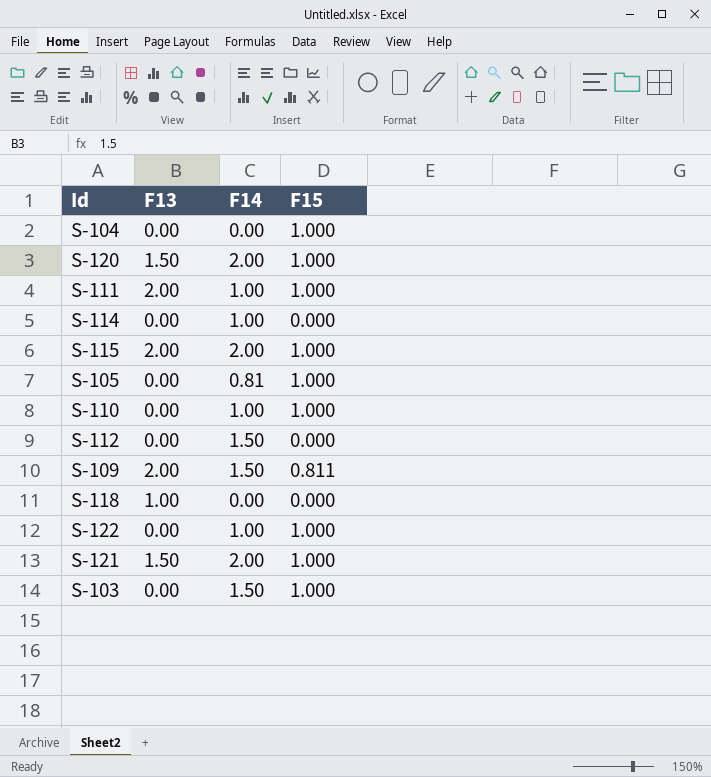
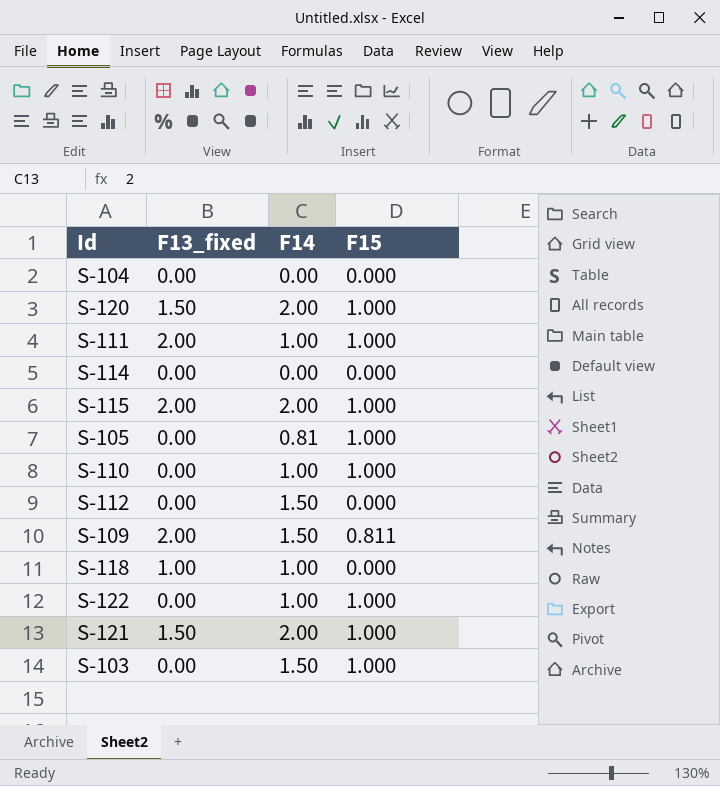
column name: F13 -> F13_fixed
S-104 | F15: 1.000 -> 0.000
S-114 | F14: 1.00 -> 0.00
S-118 | F14: 0.00 -> 1.00

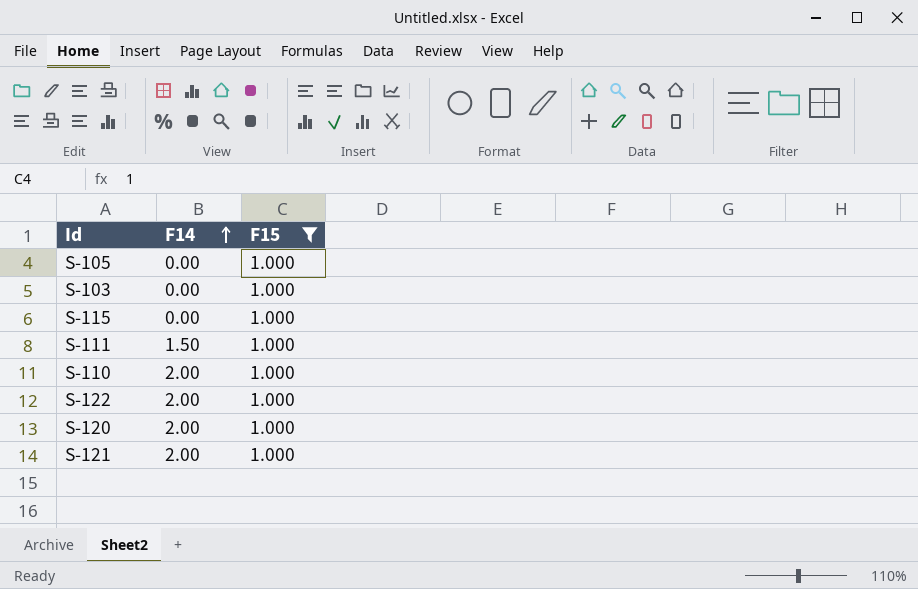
filter: none -> F15 = 1.000
row order: none -> F14 ascending
column F13_fixed | position: 2 -> none
S-105 | F14: 0.81 -> 0.00
S-103 | F14: 1.50 -> 0.00
S-115 | F14: 2.00 -> 0.00
S-111 | F14: 1.00 -> 1.50
S-110 | F14: 1.00 -> 2.00
S-122 | F14: 1.00 -> 2.00

